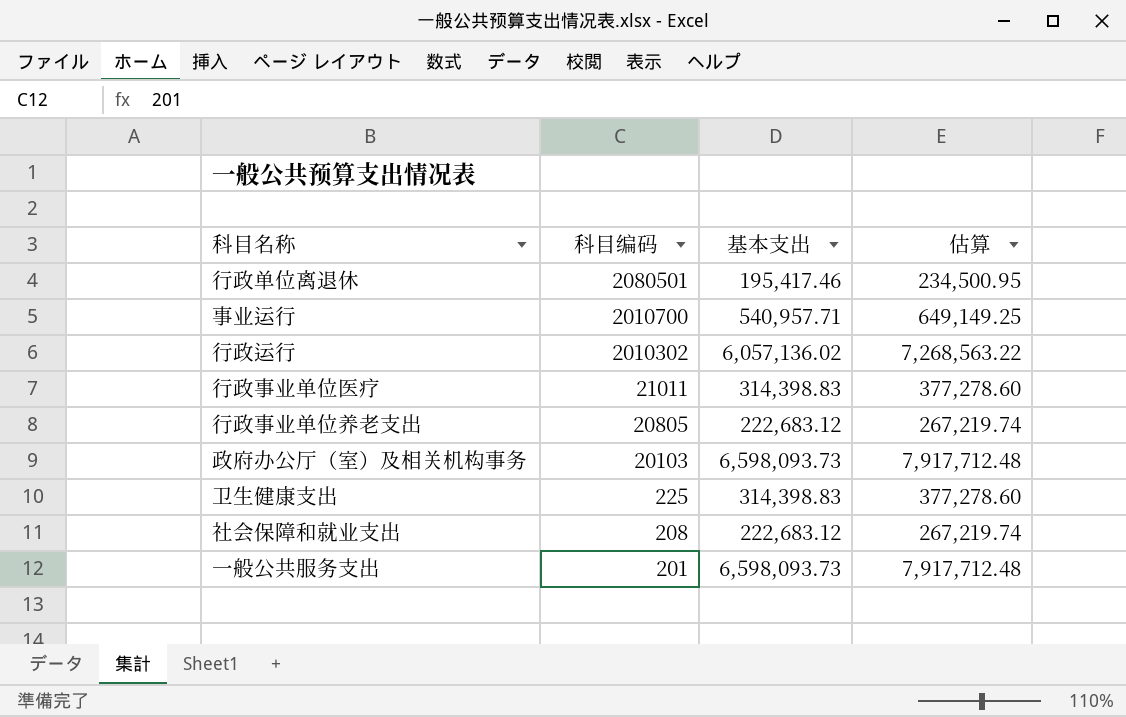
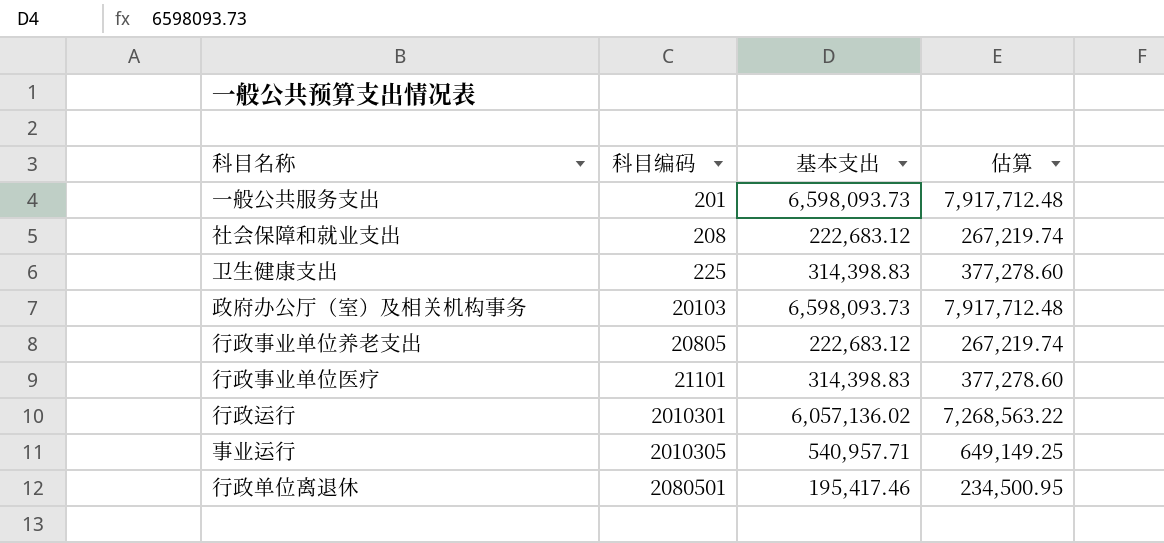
row order: 科目编码 descending -> 科目编码 ascending
行政事业单位医疗 | 科目编码: 21011 -> 21101
行政运行 | 科目编码: 2010302 -> 2010301
事业运行 | 科目编码: 2010700 -> 2010305

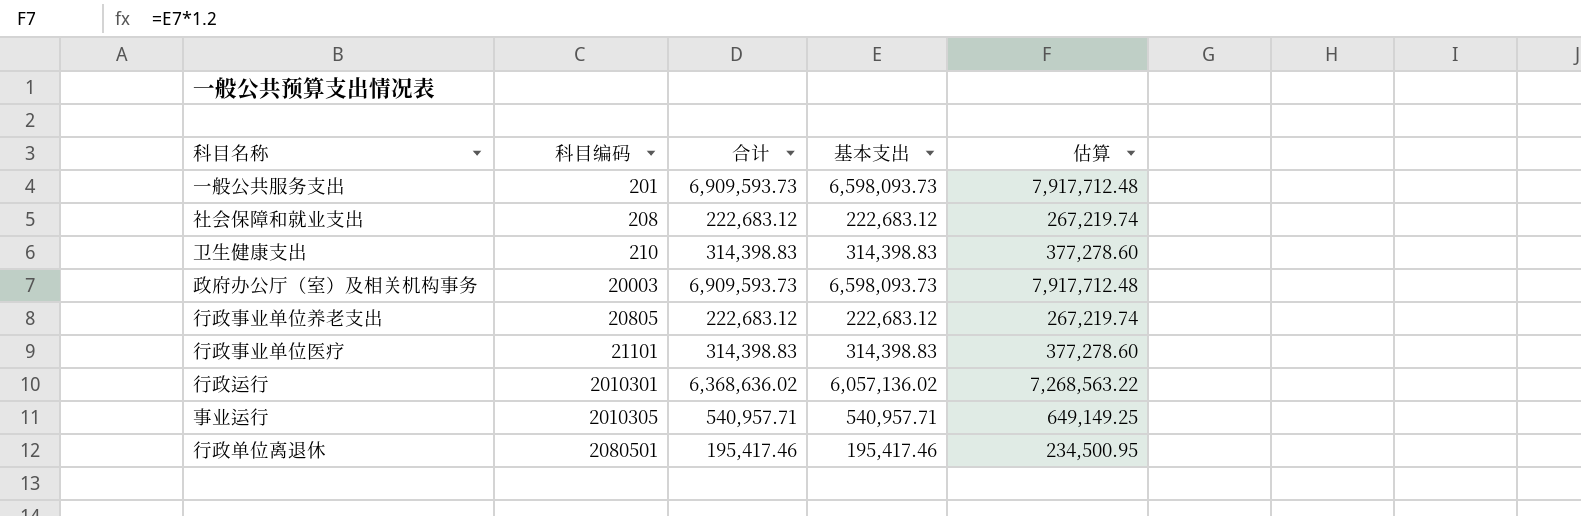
column 合计 | position: none -> 3
卫生健康支出 | 科目编码: 225 -> 210
政府办公厅（室）及相关机构事务 | 科目编码: 20103 -> 20003

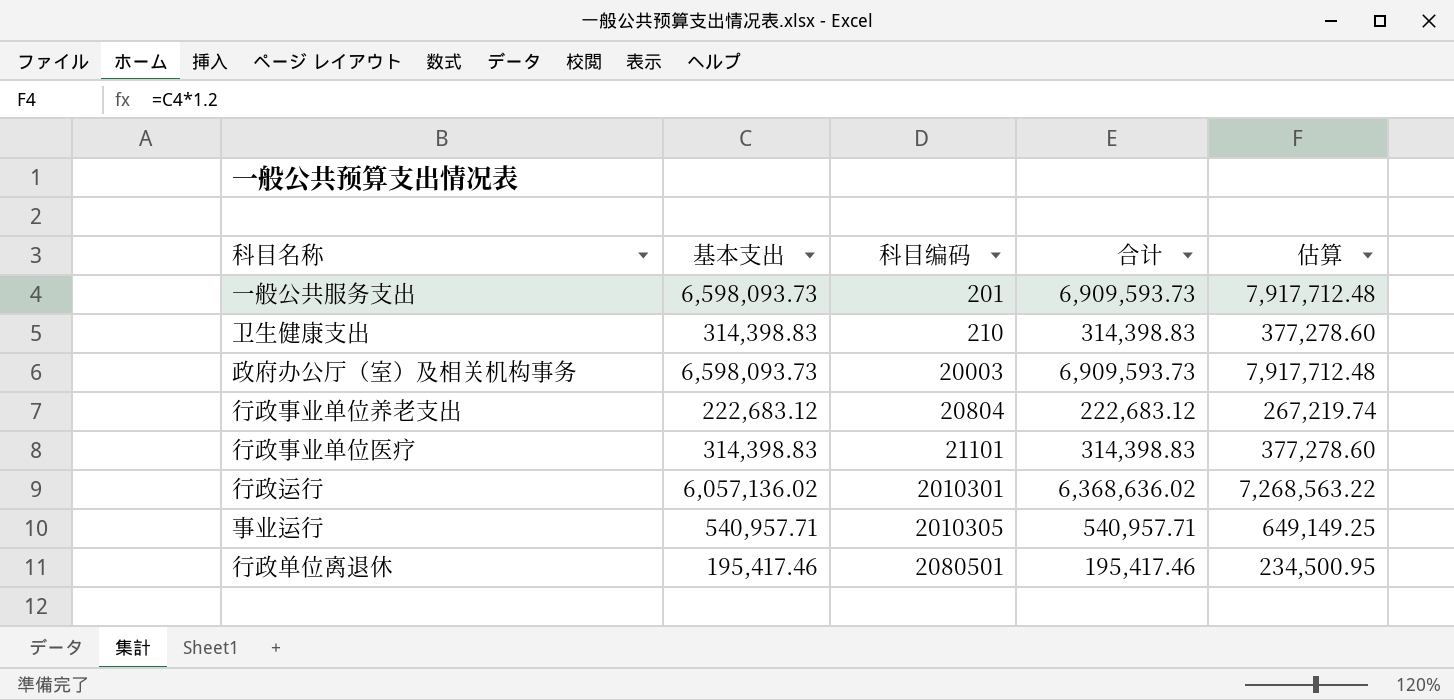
column 基本支出 | position: 4 -> 2
row 社会保障和就业支出: 208 | 222,683.12 | 222,683.12 | 267,219.74 -> none
行政事业单位养老支出 | 科目编码: 20805 -> 20804

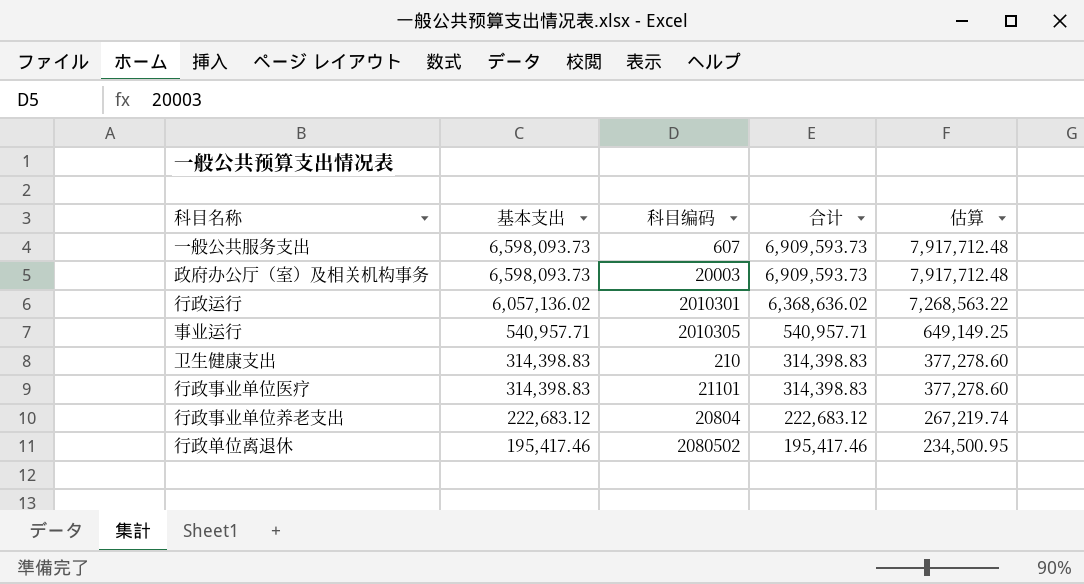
row order: 科目编码 ascending -> 基本支出 descending
一般公共服务支出 | 科目编码: 201 -> 607
行政单位离退休 | 科目编码: 2080501 -> 2080502

